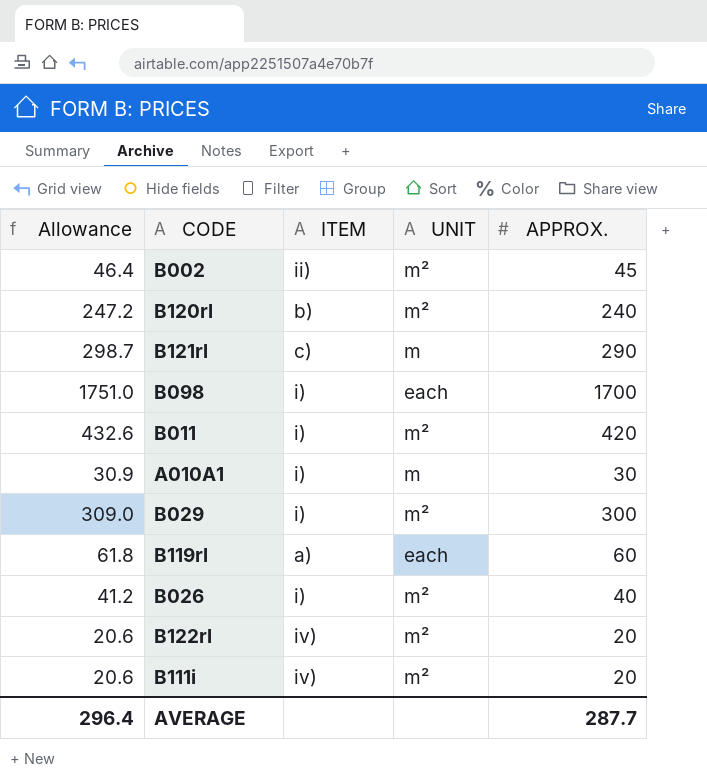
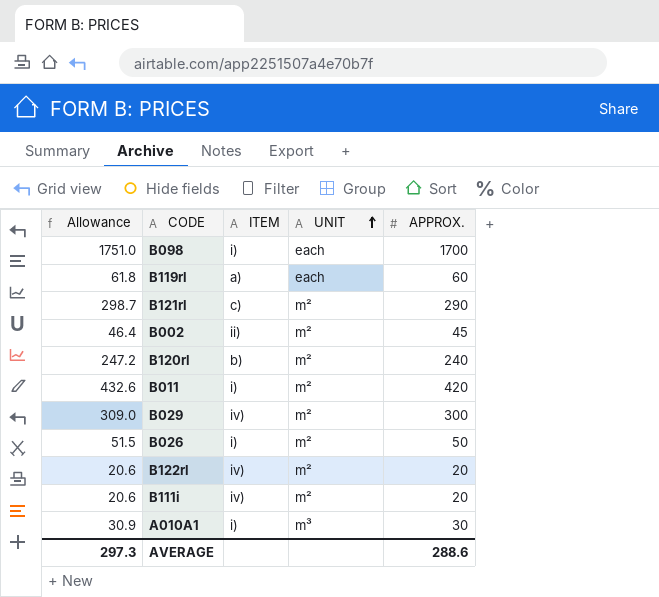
row order: none -> UNIT ascending
B121rl | UNIT: m -> m²
B029 | ITEM: i) -> iv)
B026 | Allowance: 41.2 -> 51.5
B026 | APPROX.: 40 -> 50
A010A1 | UNIT: m -> m³
AVERAGE | Allowance: 296.4 -> 297.3
AVERAGE | APPROX.: 287.7 -> 288.6

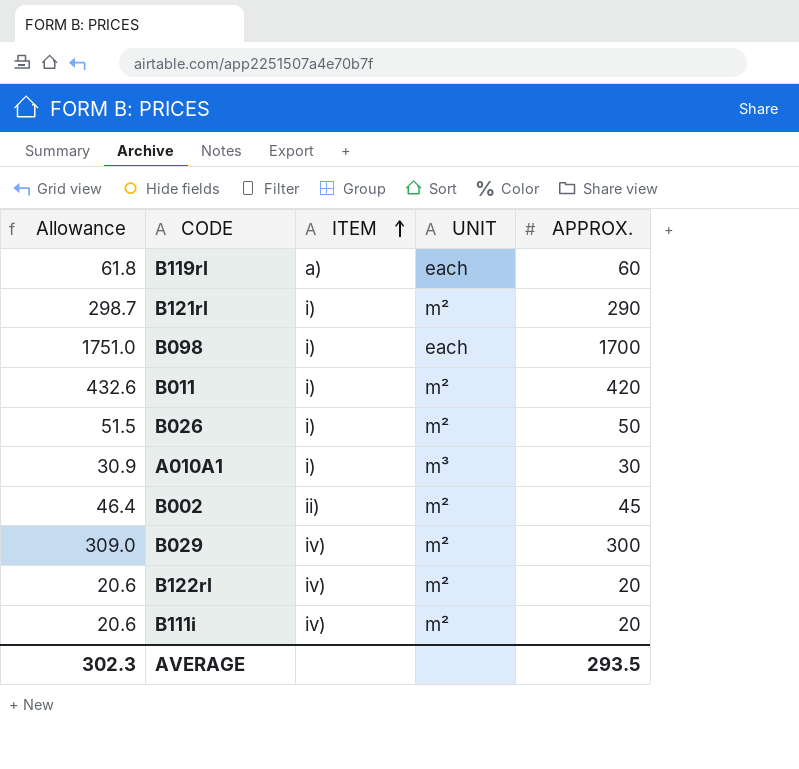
row order: UNIT ascending -> ITEM ascending
row B120rl: 247.2 | b) | m² | 240 -> none
B121rl | ITEM: c) -> i)
AVERAGE | Allowance: 297.3 -> 302.3
AVERAGE | APPROX.: 288.6 -> 293.5

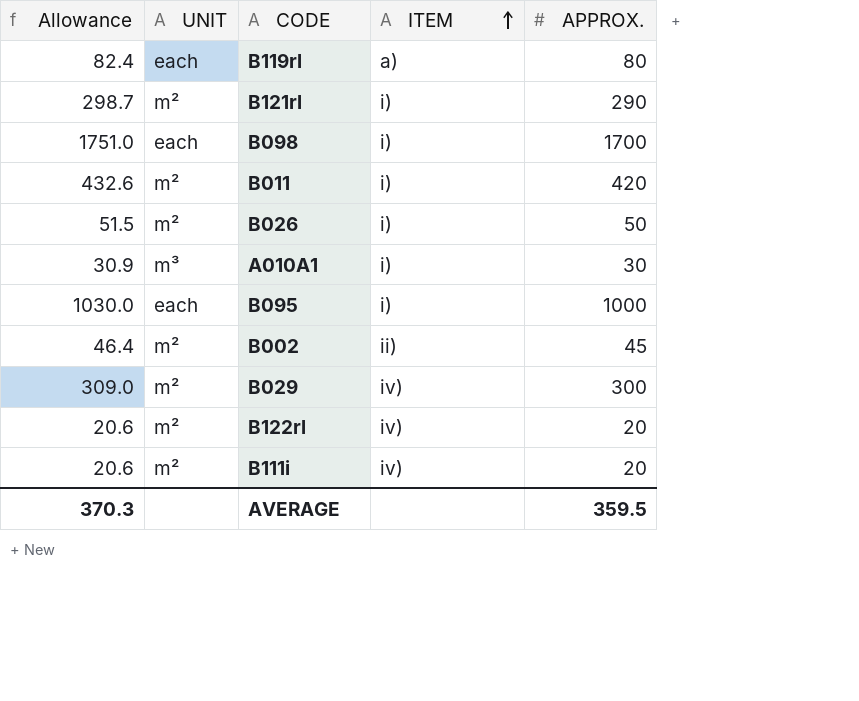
column UNIT | position: 4 -> 2
B119rl | Allowance: 61.8 -> 82.4
B119rl | APPROX.: 60 -> 80
row B095: none -> 1030.0 | each | i) | 1000
AVERAGE | Allowance: 302.3 -> 370.3
AVERAGE | APPROX.: 293.5 -> 359.5

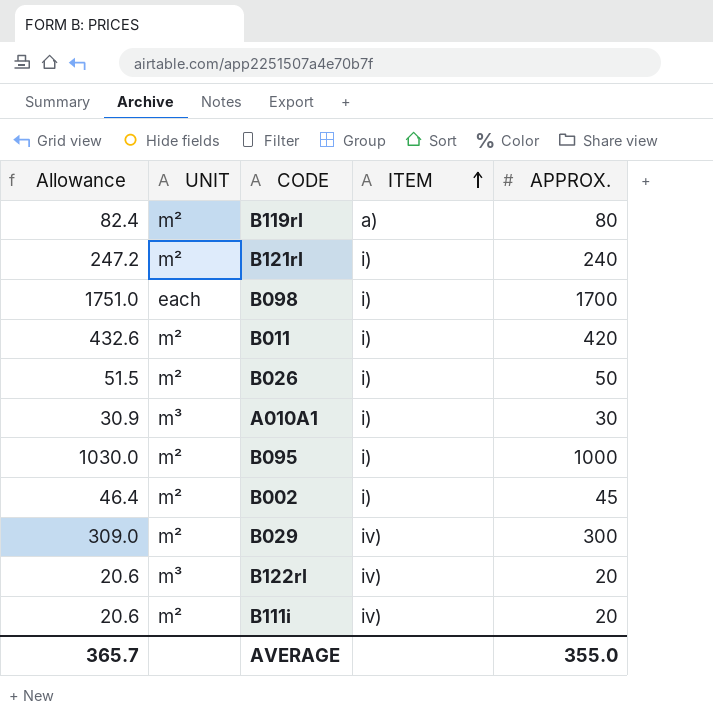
B119rl | UNIT: each -> m²
B121rl | Allowance: 298.7 -> 247.2
B121rl | APPROX.: 290 -> 240
B095 | UNIT: each -> m²
B002 | ITEM: ii) -> i)
B122rl | UNIT: m² -> m³
AVERAGE | Allowance: 370.3 -> 365.7
AVERAGE | APPROX.: 359.5 -> 355.0

